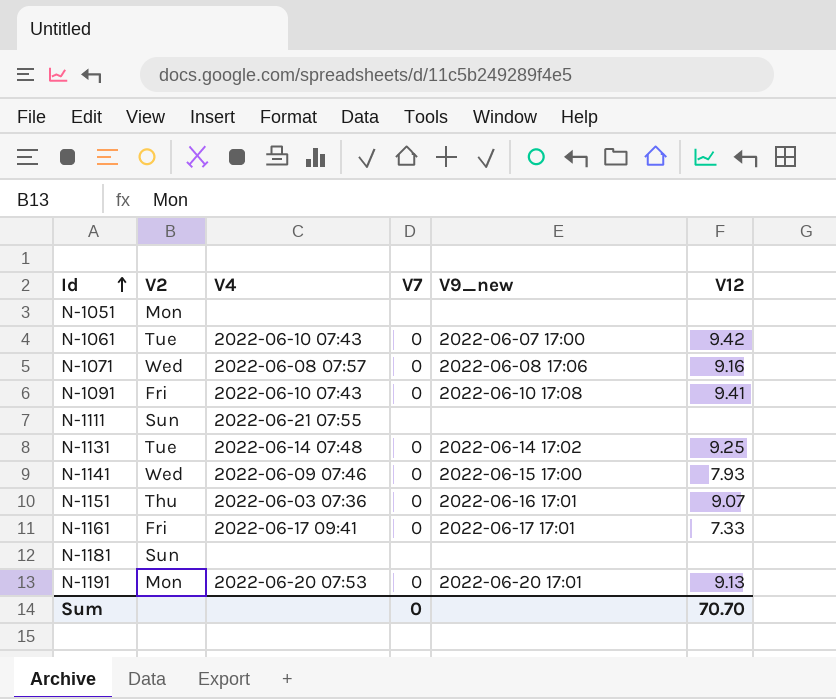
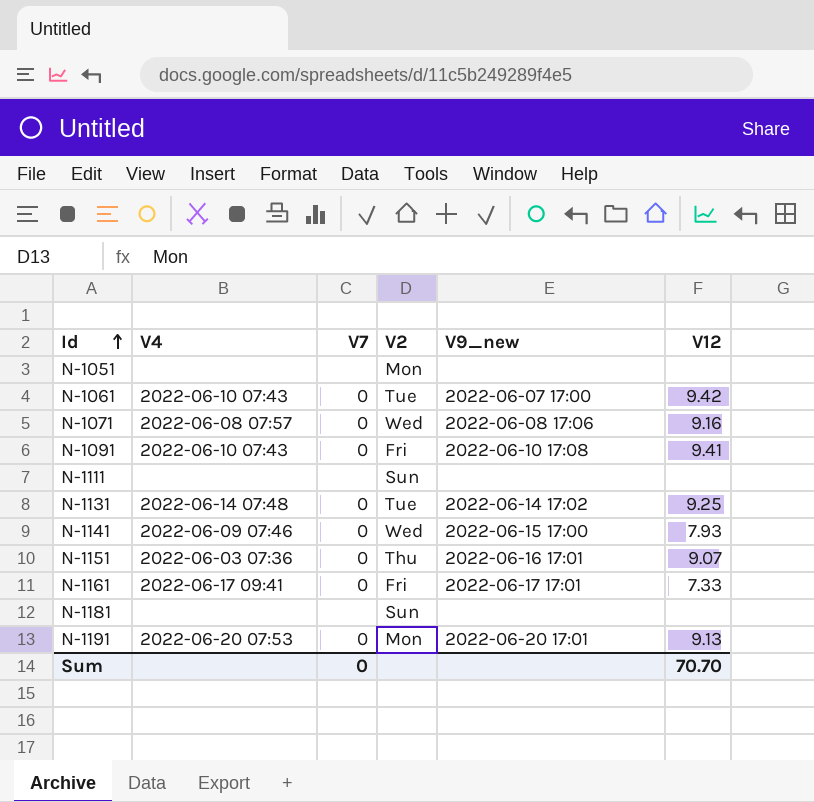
column V2 | position: 2 -> 4
N-1111 | V4: 2022-06-21 07:55 -> none

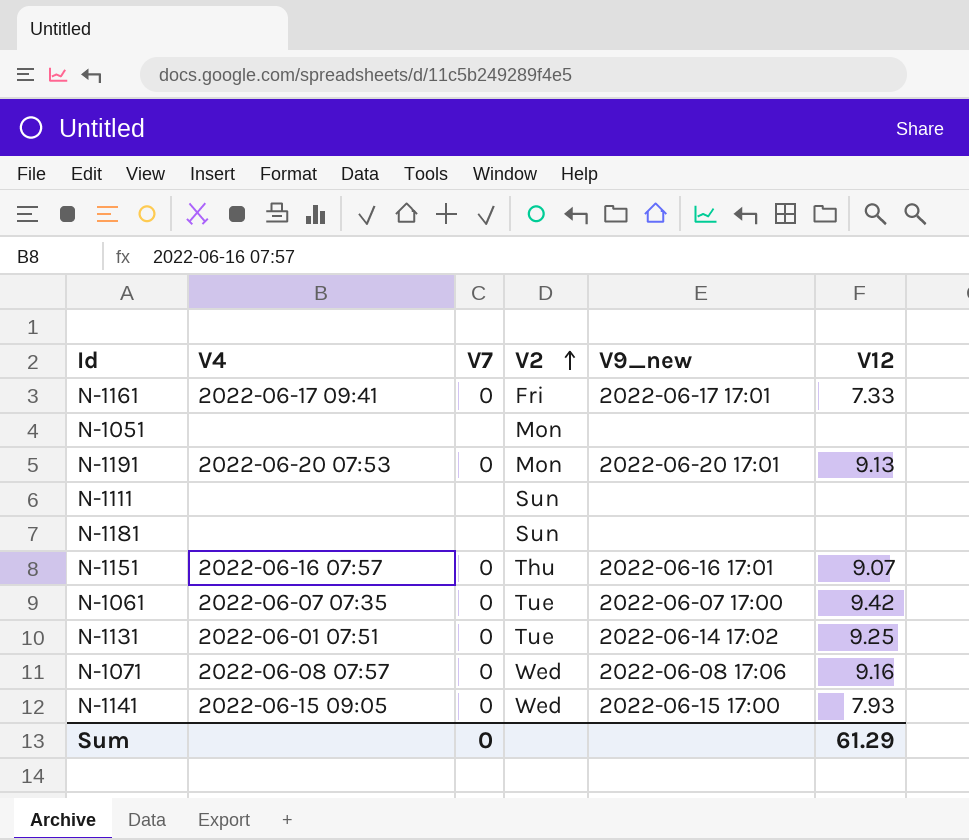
row order: Id ascending -> V2 ascending
row N-1091: 2022-06-10 07:43 | 0 | Fri | 2022-06-10 17:08 | 9.41 -> none
N-1151 | V4: 2022-06-03 07:36 -> 2022-06-16 07:57
N-1061 | V4: 2022-06-10 07:43 -> 2022-06-07 07:35
N-1131 | V4: 2022-06-14 07:48 -> 2022-06-01 07:51
N-1141 | V4: 2022-06-09 07:46 -> 2022-06-15 09:05
Sum | V12: 70.70 -> 61.29

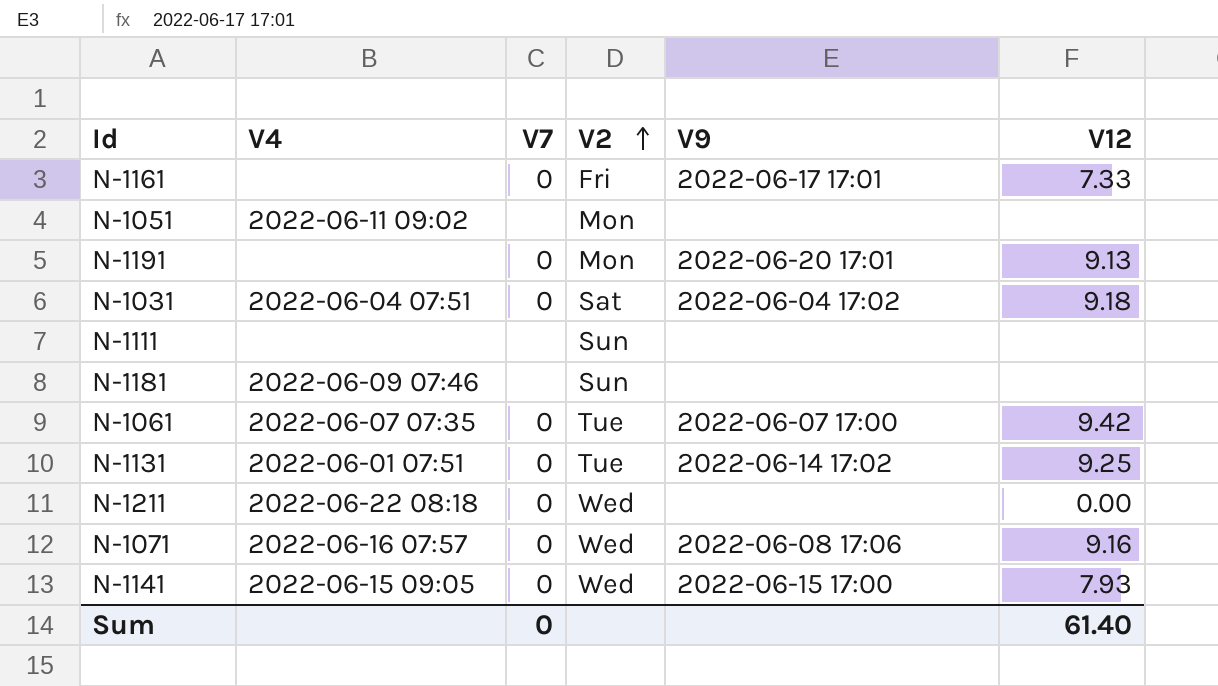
column name: V9_new -> V9
row N-1151: 2022-06-16 07:57 | 0 | Thu | 2022-06-16 17:01 | 9.07 -> none
N-1161 | V4: 2022-06-17 09:41 -> none
N-1051 | V4: none -> 2022-06-11 09:02
N-1191 | V4: 2022-06-20 07:53 -> none
row N-1031: none -> 2022-06-04 07:51 | 0 | Sat | 2022-06-04 17:02 | 9.18
N-1181 | V4: none -> 2022-06-09 07:46
row N-1211: none -> 2022-06-22 08:18 | 0 | Wed | none | 0.00
N-1071 | V4: 2022-06-08 07:57 -> 2022-06-16 07:57
Sum | V12: 61.29 -> 61.40

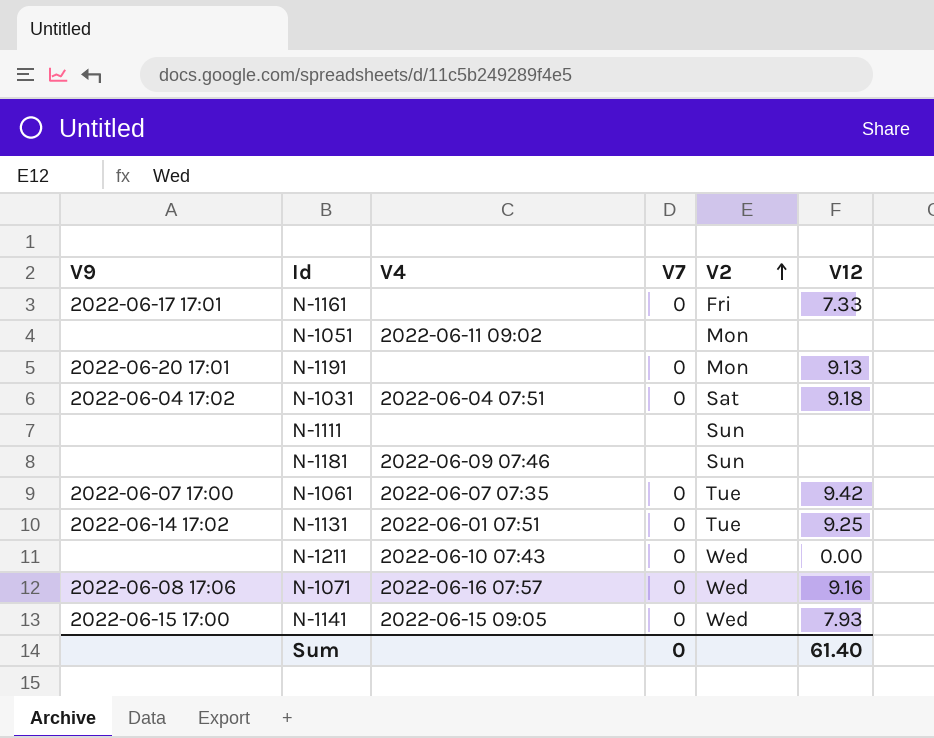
column V9 | position: 5 -> 1
N-1211 | V4: 2022-06-22 08:18 -> 2022-06-10 07:43

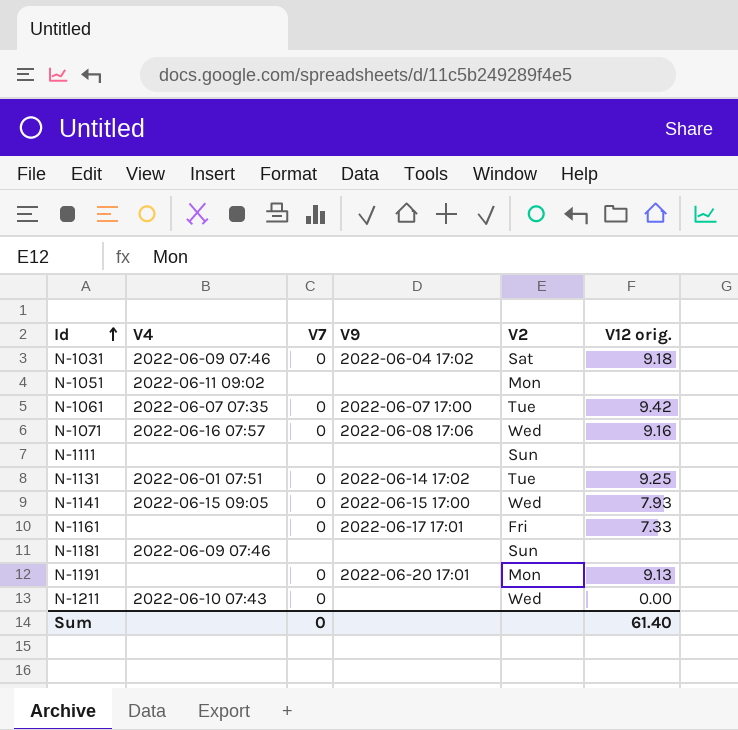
row order: V2 ascending -> Id ascending
column V9 | position: 1 -> 4
column name: V12 -> V12 orig.
N-1031 | V4: 2022-06-04 07:51 -> 2022-06-09 07:46

